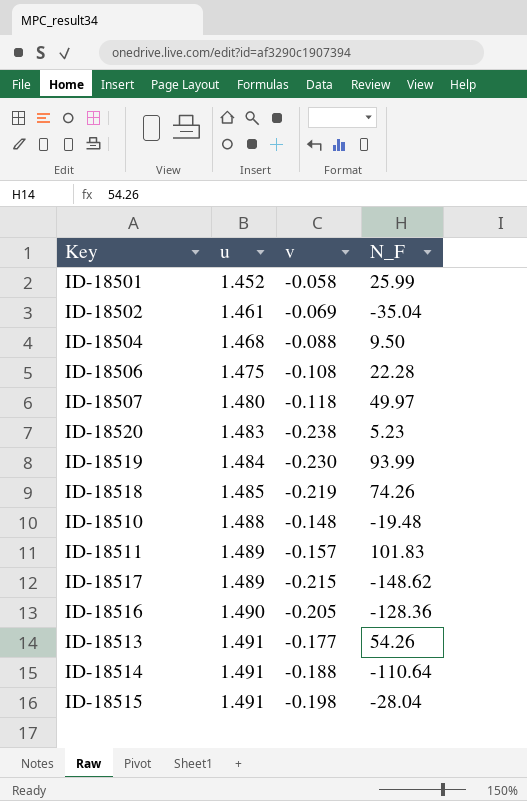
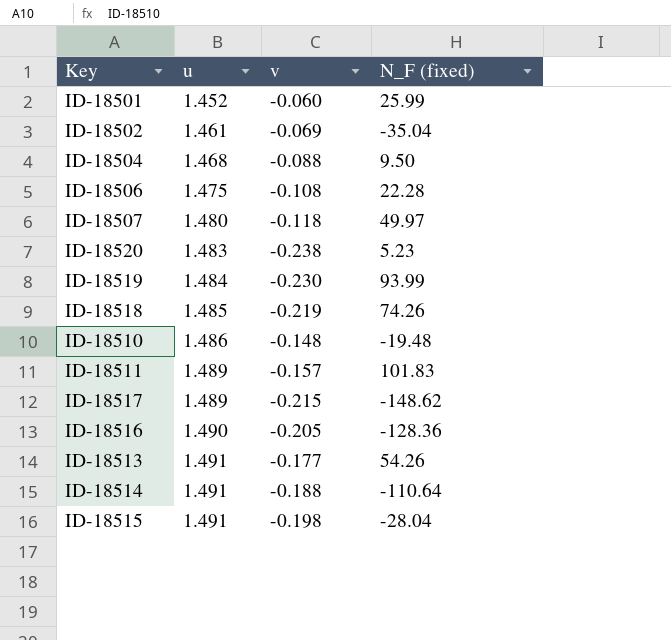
column name: N_F -> N_F (fixed)
ID-18501 | v: -0.058 -> -0.060
ID-18510 | u: 1.488 -> 1.486

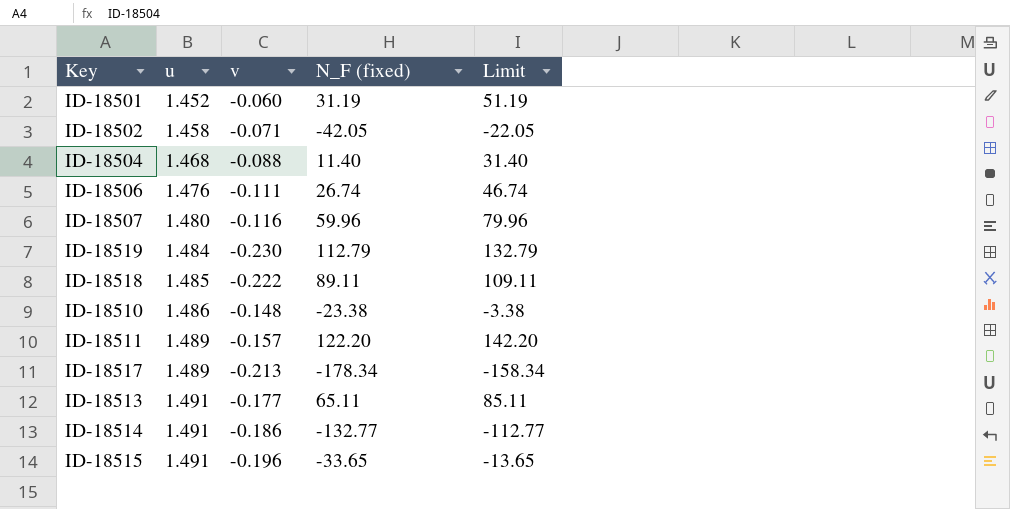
column Limit | formula: none -> [N_F (fixed)] + 20
row ID-18520: 1.483 | -0.238 | 5.23 -> none
row ID-18516: 1.490 | -0.205 | -128.36 -> none
ID-18501 | N_F (fixed): 25.99 -> 31.19
ID-18502 | u: 1.461 -> 1.458
ID-18502 | v: -0.069 -> -0.071
ID-18502 | N_F (fixed): -35.04 -> -42.05
ID-18504 | N_F (fixed): 9.50 -> 11.40
ID-18506 | u: 1.475 -> 1.476
ID-18506 | v: -0.108 -> -0.111
ID-18506 | N_F (fixed): 22.28 -> 26.74
ID-18507 | v: -0.118 -> -0.116
ID-18507 | N_F (fixed): 49.97 -> 59.96
ID-18519 | N_F (fixed): 93.99 -> 112.79
ID-18518 | v: -0.219 -> -0.222
ID-18518 | N_F (fixed): 74.26 -> 89.11
ID-18510 | N_F (fixed): -19.48 -> -23.38
ID-18511 | N_F (fixed): 101.83 -> 122.20
ID-18517 | v: -0.215 -> -0.213
ID-18517 | N_F (fixed): -148.62 -> -178.34
ID-18513 | N_F (fixed): 54.26 -> 65.11
ID-18514 | v: -0.188 -> -0.186
ID-18514 | N_F (fixed): -110.64 -> -132.77
ID-18515 | v: -0.198 -> -0.196
ID-18515 | N_F (fixed): -28.04 -> -33.65

